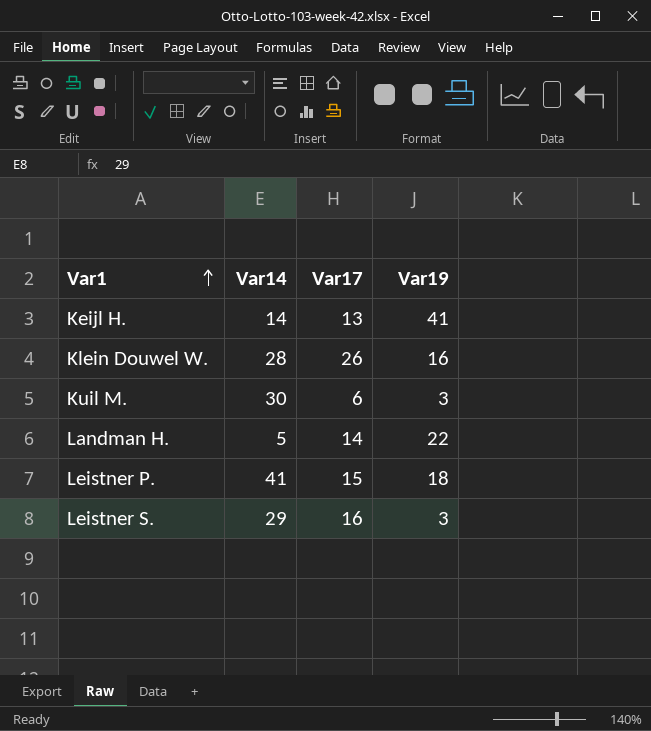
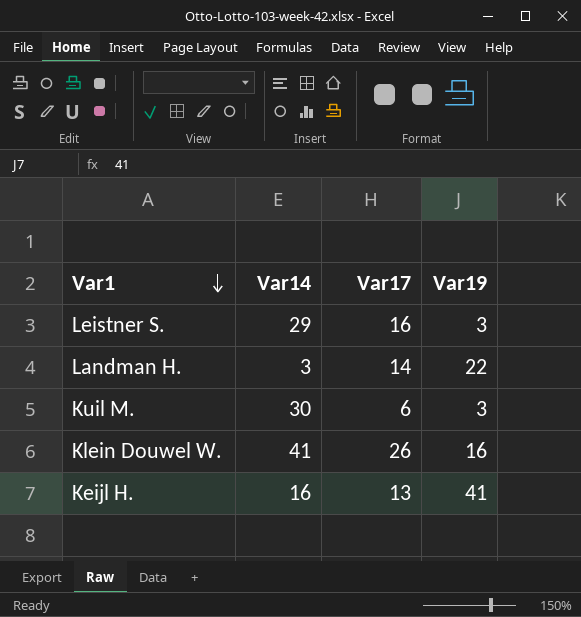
row order: Var1 ascending -> Var1 descending
row Leistner P.: 41 | 15 | 18 -> none
Landman H. | Var14: 5 -> 3
Klein Douwel W. | Var14: 28 -> 41
Keijl H. | Var14: 14 -> 16

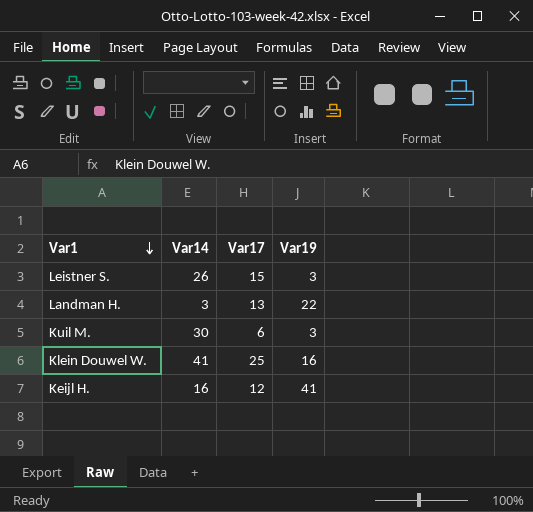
Leistner S. | Var14: 29 -> 26
Leistner S. | Var17: 16 -> 15
Landman H. | Var17: 14 -> 13
Klein Douwel W. | Var17: 26 -> 25
Keijl H. | Var17: 13 -> 12

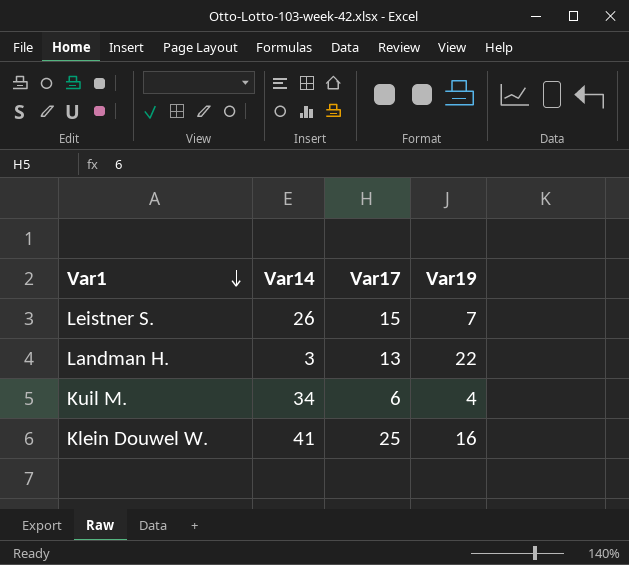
row Keijl H.: 16 | 12 | 41 -> none
Leistner S. | Var19: 3 -> 7
Kuil M. | Var14: 30 -> 34
Kuil M. | Var19: 3 -> 4

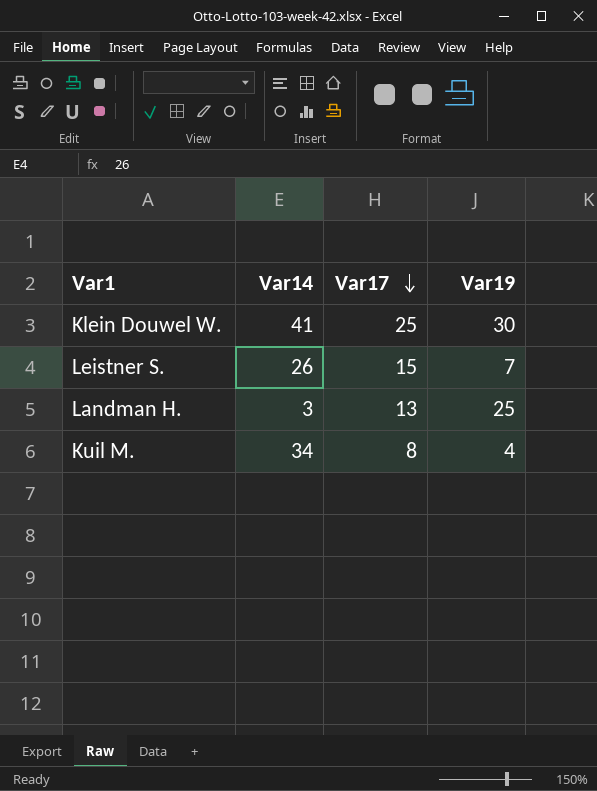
row order: Var1 descending -> Var17 descending
Klein Douwel W. | Var19: 16 -> 30
Landman H. | Var19: 22 -> 25
Kuil M. | Var17: 6 -> 8

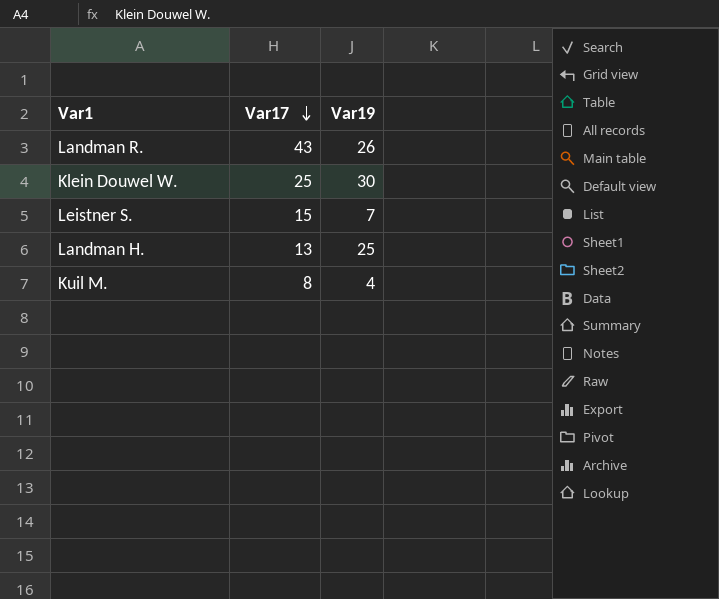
column Var14 | position: 2 -> none
row Landman R.: none -> 43 | 26

